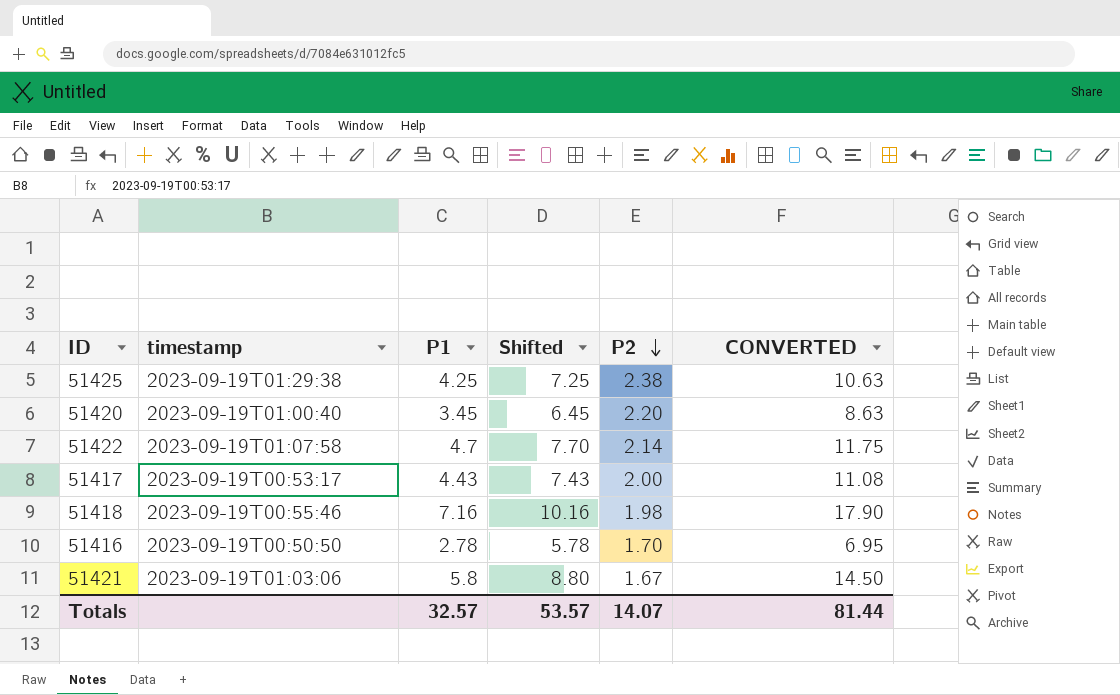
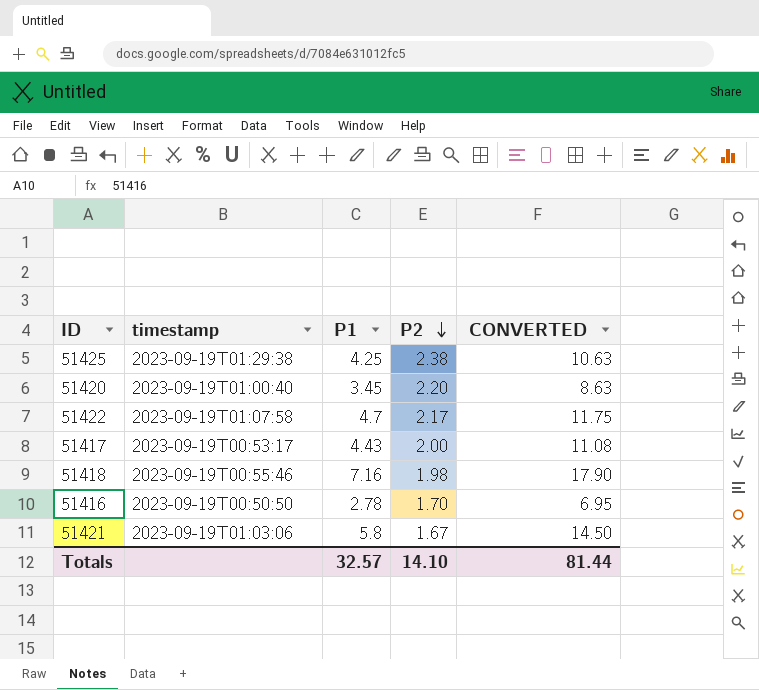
column Shifted | formula: [P1] + 3 -> none
51422 | P2: 2.14 -> 2.17
Totals | P2: 14.07 -> 14.10

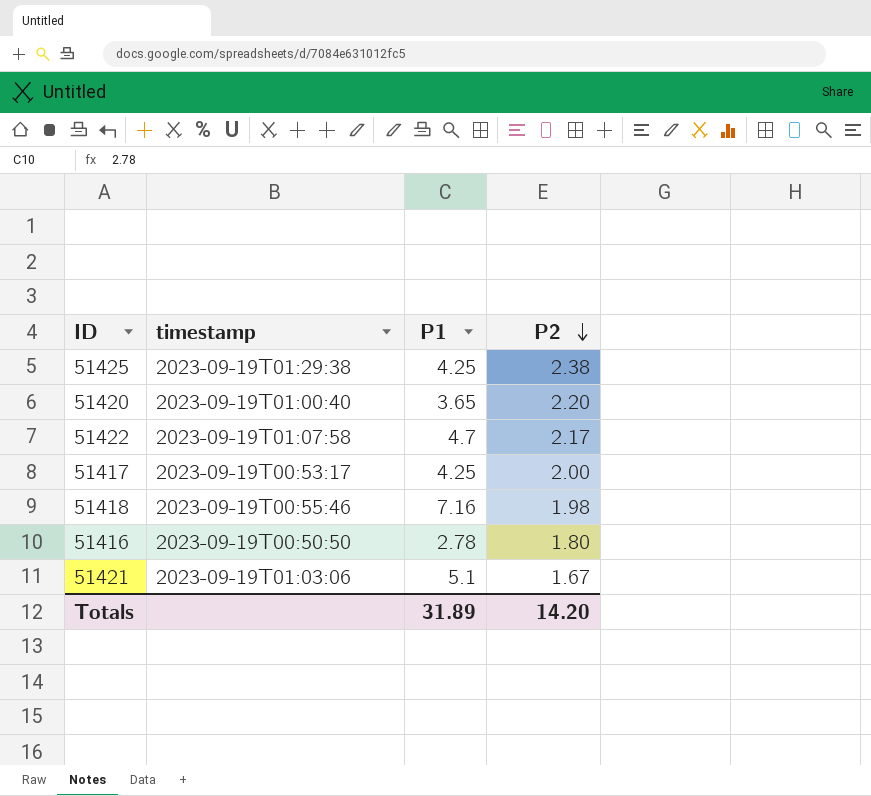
column CONVERTED | formula: [P1] * 2.5 -> none
51420 | P1: 3.45 -> 3.65
51417 | P1: 4.43 -> 4.25
51416 | P2: 1.70 -> 1.80
51421 | P1: 5.8 -> 5.1
Totals | P1: 32.57 -> 31.89
Totals | P2: 14.10 -> 14.20

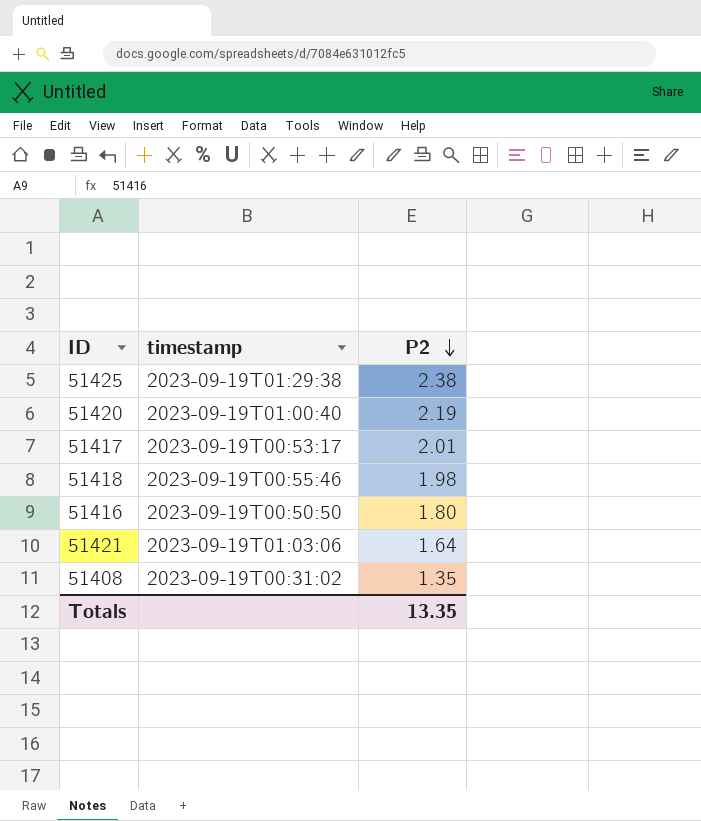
column P1 | position: 3 -> none
row 51422: 2023-09-19T01:07:58 | 4.7 | 2.17 -> none
51420 | P2: 2.20 -> 2.19
51417 | P2: 2.00 -> 2.01
51421 | P2: 1.67 -> 1.64
row 51408: none -> 2023-09-19T00:31:02 | 1.35
Totals | P2: 14.20 -> 13.35

